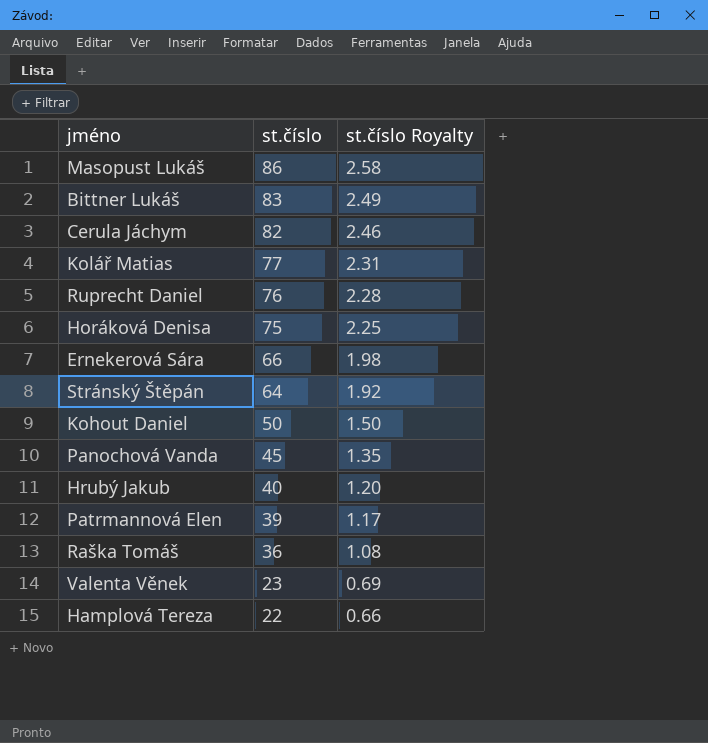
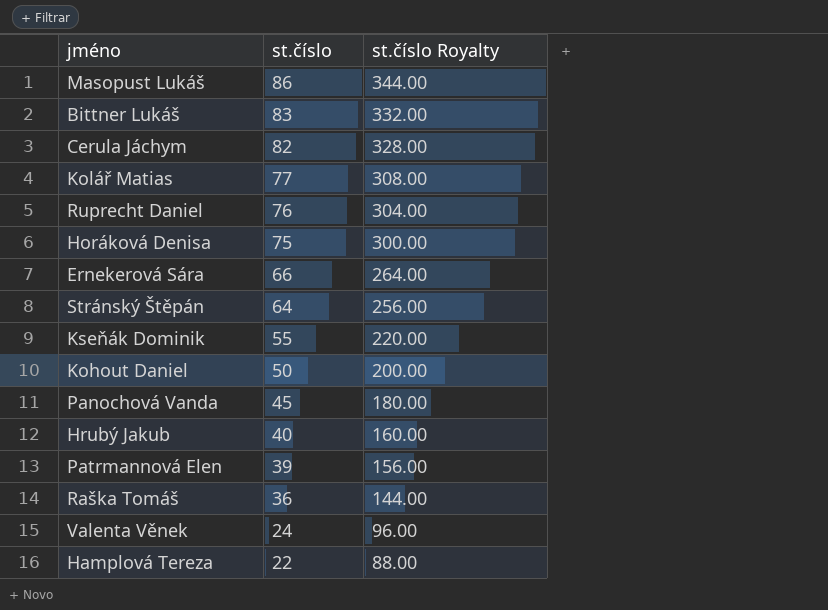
column st.číslo Royalty | formula: [st.číslo] * 0.03 -> [st.číslo] * 4
row Kseňák Dominik: none -> 55 | 220.00
Valenta Věnek | st.číslo: 23 -> 24

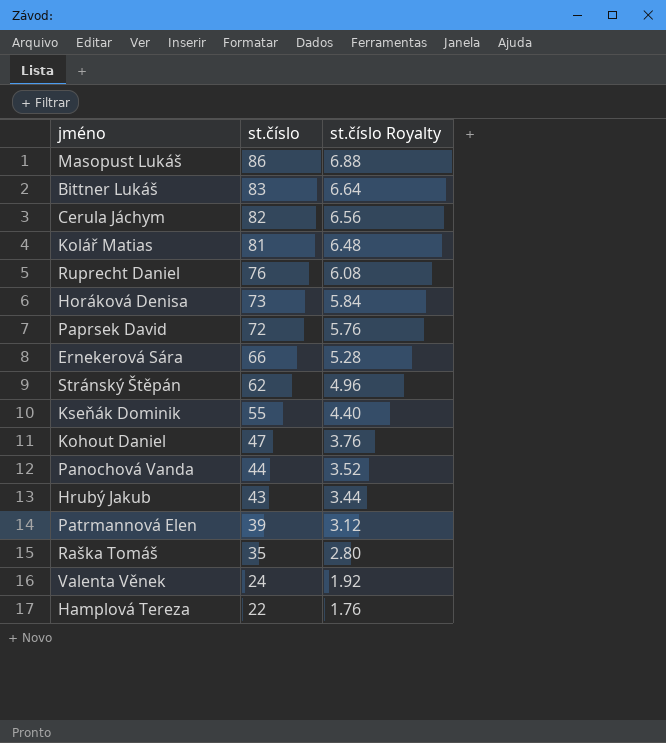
column st.číslo Royalty | formula: [st.číslo] * 4 -> [st.číslo] * 0.08
Kolář Matias | st.číslo: 77 -> 81
Horáková Denisa | st.číslo: 75 -> 73
row Paprsek David: none -> 72 | 5.76
Stránský Štěpán | st.číslo: 64 -> 62
Kohout Daniel | st.číslo: 50 -> 47
Panochová Vanda | st.číslo: 45 -> 44
Hrubý Jakub | st.číslo: 40 -> 43
Raška Tomáš | st.číslo: 36 -> 35

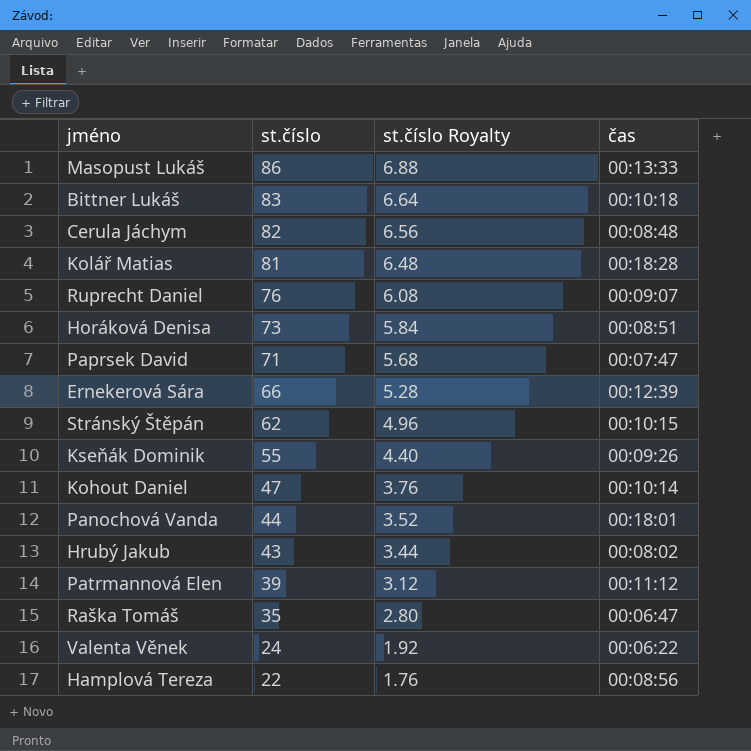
column čas | position: none -> 4
Paprsek David | st.číslo: 72 -> 71
Paprsek David | st.číslo Royalty: 5.76 -> 5.68

